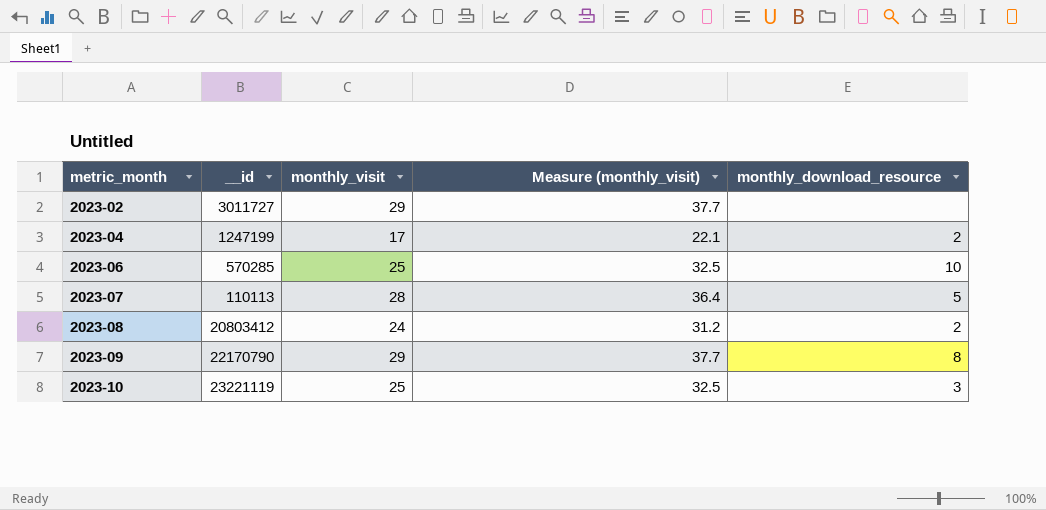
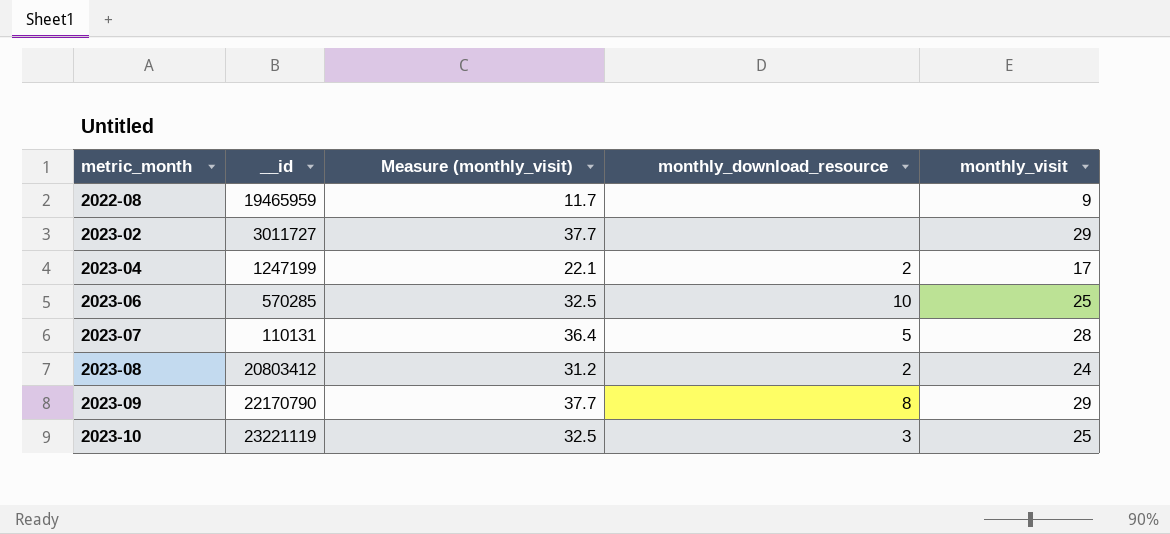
column monthly_visit | position: 3 -> 5
row 2022-08: none -> 19465959 | 11.7 | none | 9
2023-07 | __id: 110113 -> 110131

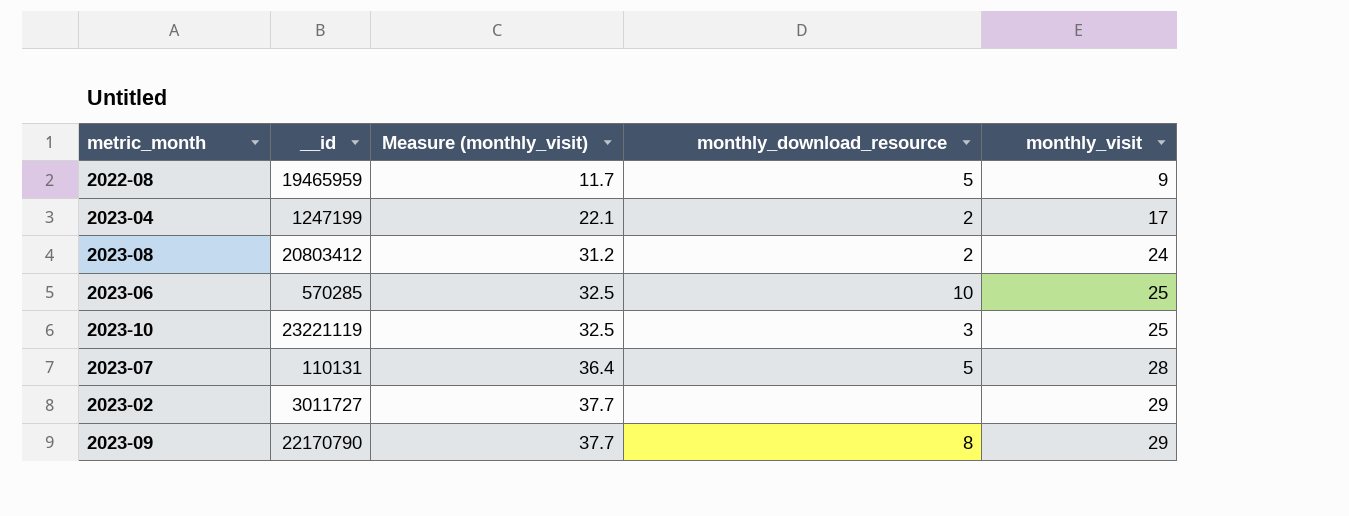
row order: metric_month ascending -> Measure (monthly_visit) ascending
2022-08 | monthly_download_resource: none -> 5

